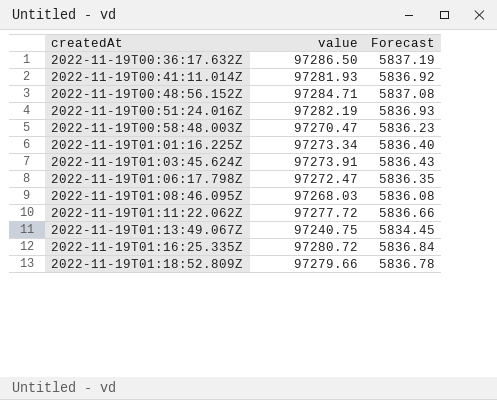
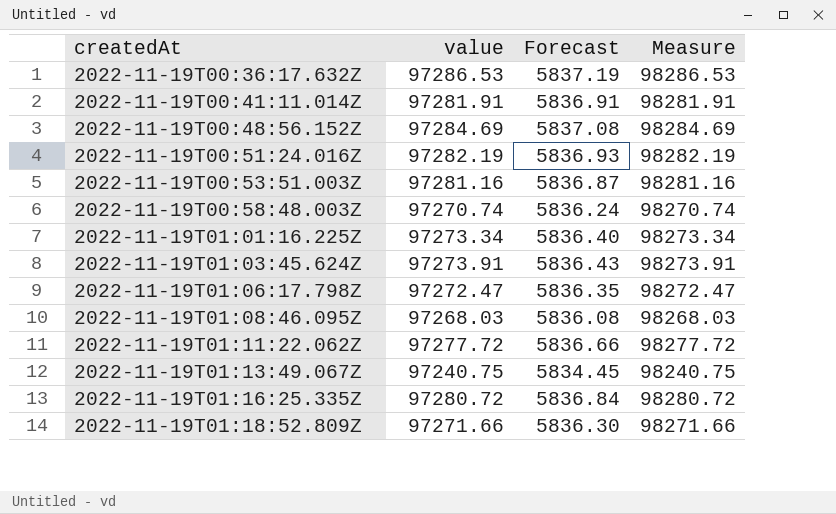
column Measure | formula: none -> [value] + 1000
2022-11-19T00:36:17.632Z | value: 97286.50 -> 97286.53
2022-11-19T00:41:11.014Z | value: 97281.93 -> 97281.91
2022-11-19T00:41:11.014Z | Forecast: 5836.92 -> 5836.91
2022-11-19T00:48:56.152Z | value: 97284.71 -> 97284.69
row 2022-11-19T00:53:51.003Z: none -> 97281.16 | 5836.87 | 98281.16
2022-11-19T00:58:48.003Z | value: 97270.47 -> 97270.74
2022-11-19T00:58:48.003Z | Forecast: 5836.23 -> 5836.24
2022-11-19T01:18:52.809Z | value: 97279.66 -> 97271.66
2022-11-19T01:18:52.809Z | Forecast: 5836.78 -> 5836.30

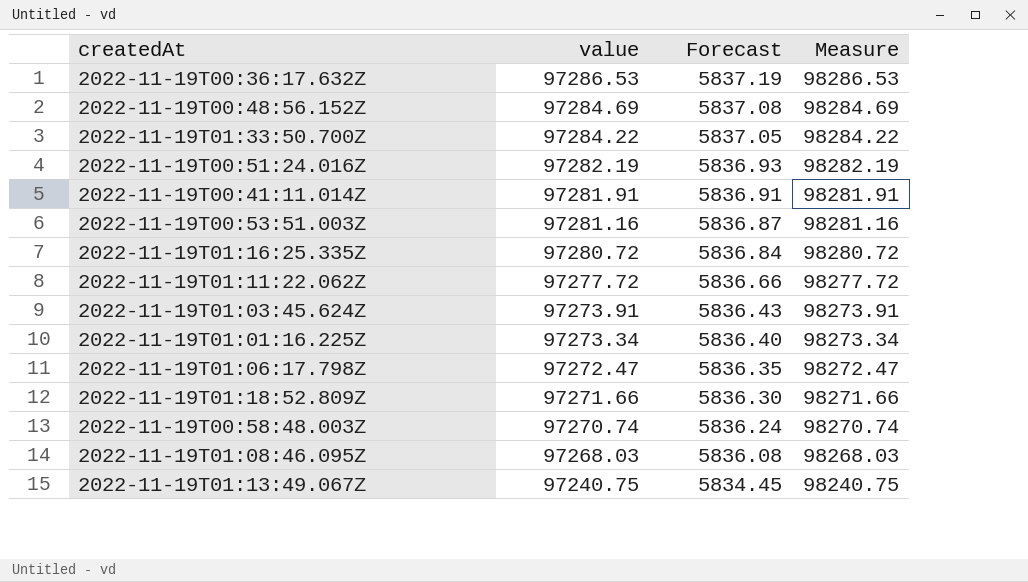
row order: createdAt ascending -> value descending
row 2022-11-19T01:33:50.700Z: none -> 97284.22 | 5837.05 | 98284.22

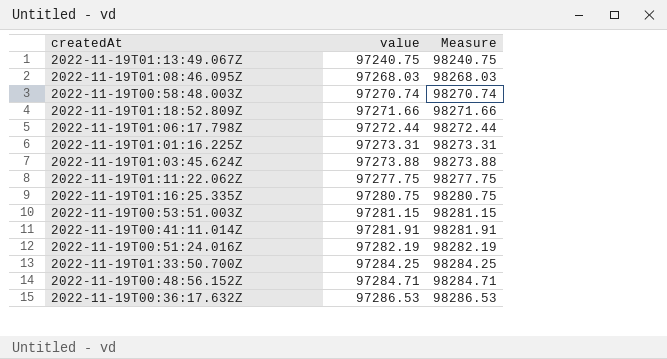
row order: value descending -> value ascending
column Forecast | formula: [value] * 0.06 -> none
2022-11-19T01:06:17.798Z | value: 97272.47 -> 97272.44
2022-11-19T01:06:17.798Z | Measure: 98272.47 -> 98272.44
2022-11-19T01:01:16.225Z | value: 97273.34 -> 97273.31
2022-11-19T01:01:16.225Z | Measure: 98273.34 -> 98273.31
2022-11-19T01:03:45.624Z | value: 97273.91 -> 97273.88
2022-11-19T01:03:45.624Z | Measure: 98273.91 -> 98273.88
2022-11-19T01:11:22.062Z | value: 97277.72 -> 97277.75
2022-11-19T01:11:22.062Z | Measure: 98277.72 -> 98277.75
2022-11-19T01:16:25.335Z | value: 97280.72 -> 97280.75
2022-11-19T01:16:25.335Z | Measure: 98280.72 -> 98280.75
2022-11-19T00:53:51.003Z | value: 97281.16 -> 97281.15
2022-11-19T00:53:51.003Z | Measure: 98281.16 -> 98281.15
2022-11-19T01:33:50.700Z | value: 97284.22 -> 97284.25
2022-11-19T01:33:50.700Z | Measure: 98284.22 -> 98284.25
2022-11-19T00:48:56.152Z | value: 97284.69 -> 97284.71
2022-11-19T00:48:56.152Z | Measure: 98284.69 -> 98284.71

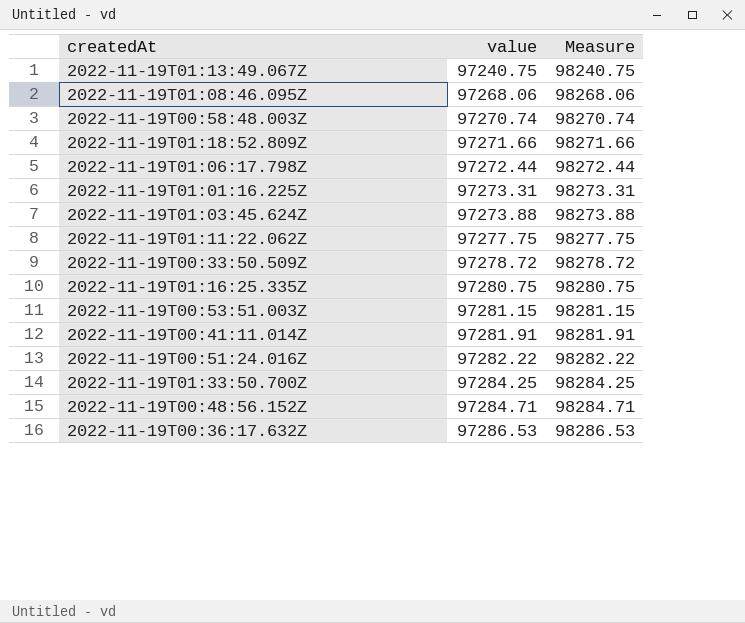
2022-11-19T01:08:46.095Z | value: 97268.03 -> 97268.06
2022-11-19T01:08:46.095Z | Measure: 98268.03 -> 98268.06
row 2022-11-19T00:33:50.509Z: none -> 97278.72 | 98278.72
2022-11-19T00:51:24.016Z | value: 97282.19 -> 97282.22
2022-11-19T00:51:24.016Z | Measure: 98282.19 -> 98282.22

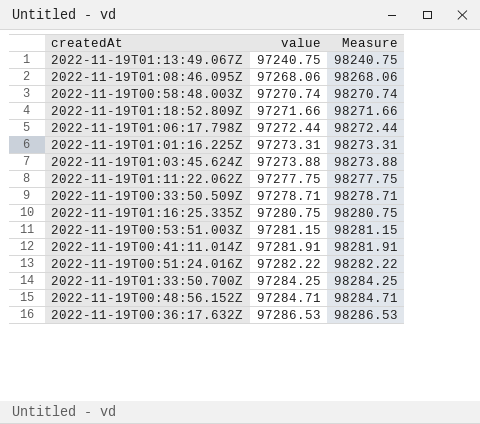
2022-11-19T00:33:50.509Z | value: 97278.72 -> 97278.71
2022-11-19T00:33:50.509Z | Measure: 98278.72 -> 98278.71

